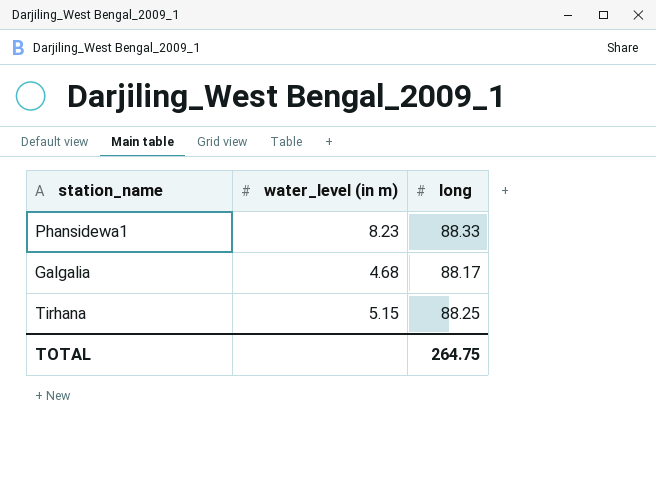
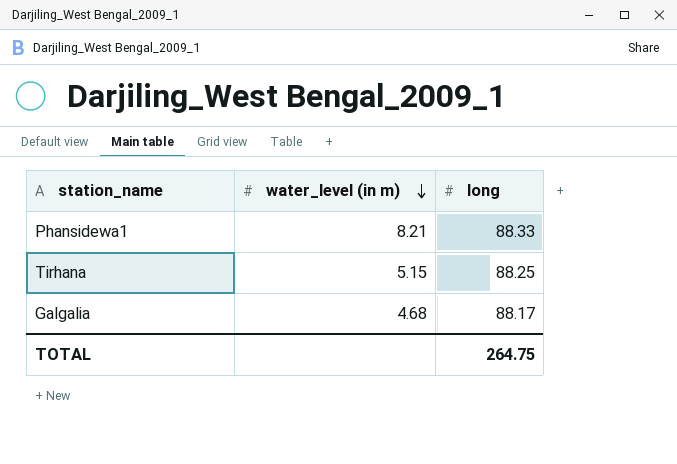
row order: none -> water_level (in m) descending
Phansidewa1 | water_level (in m): 8.23 -> 8.21

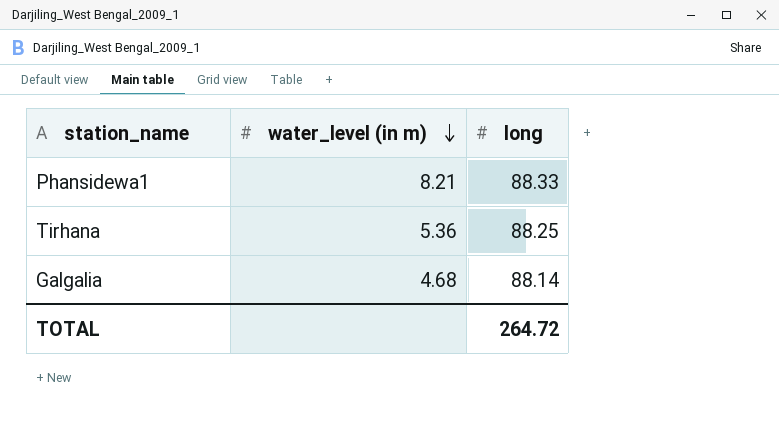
Tirhana | water_level (in m): 5.15 -> 5.36
Galgalia | long: 88.17 -> 88.14
TOTAL | long: 264.75 -> 264.72

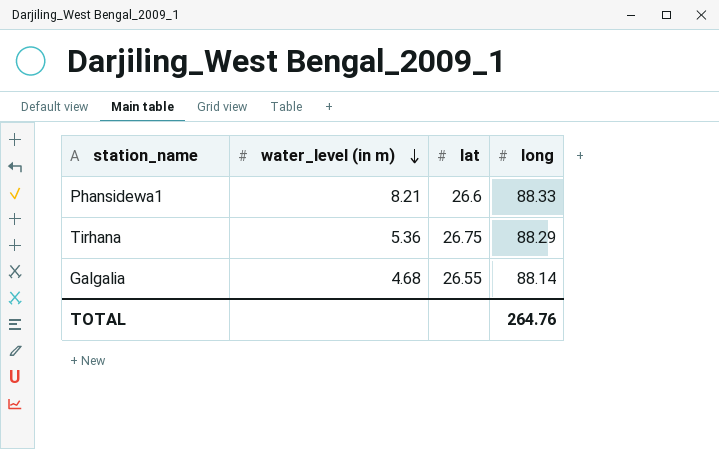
column lat | position: none -> 3
Tirhana | long: 88.25 -> 88.29
TOTAL | long: 264.72 -> 264.76

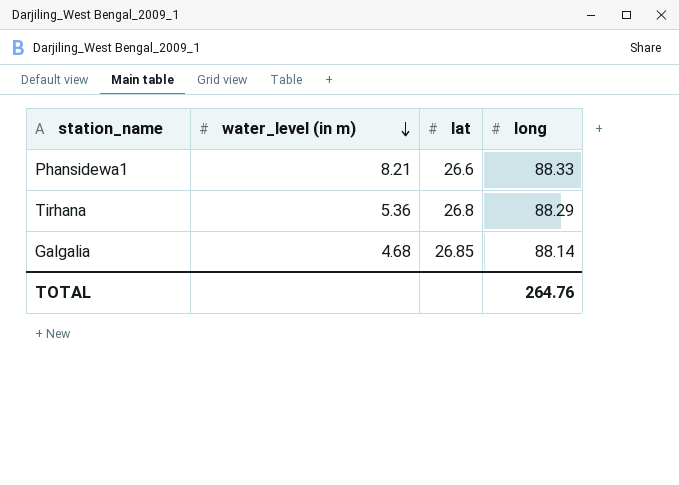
Tirhana | lat: 26.75 -> 26.8
Galgalia | lat: 26.55 -> 26.85

